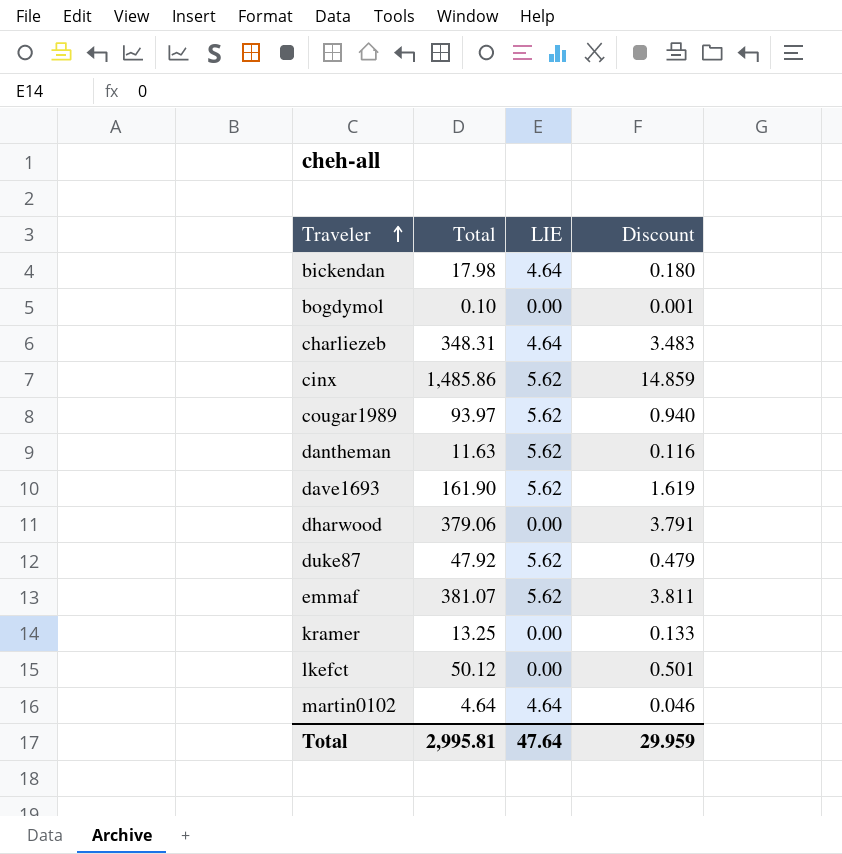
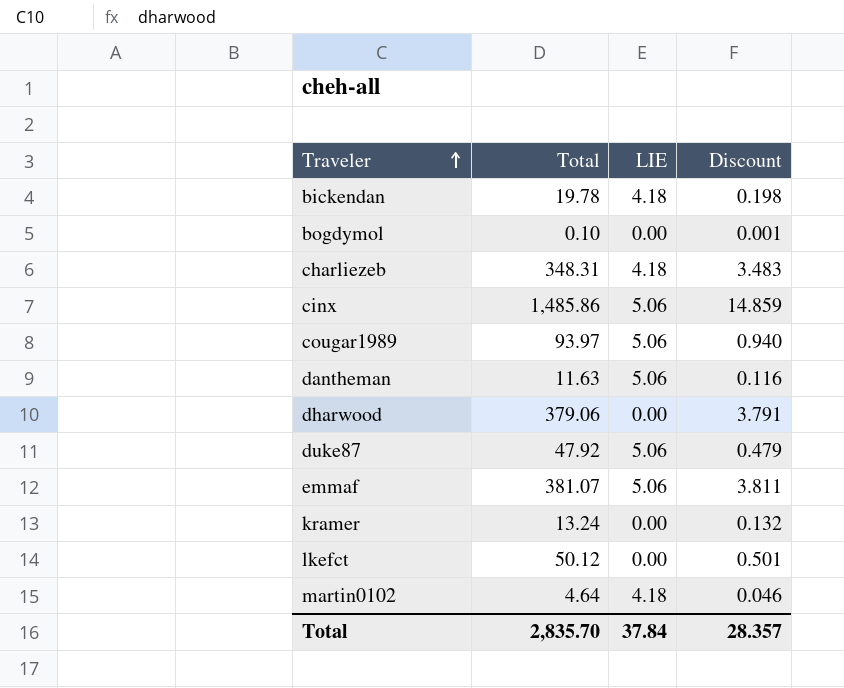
row dave1693: 161.90 | 5.62 | 1.619 -> none
bickendan | Total: 17.98 -> 19.78
bickendan | LIE: 4.64 -> 4.18
bickendan | Discount: 0.180 -> 0.198
charliezeb | LIE: 4.64 -> 4.18
cinx | LIE: 5.62 -> 5.06
cougar1989 | LIE: 5.62 -> 5.06
dantheman | LIE: 5.62 -> 5.06
duke87 | LIE: 5.62 -> 5.06
emmaf | LIE: 5.62 -> 5.06
kramer | Total: 13.25 -> 13.24
kramer | Discount: 0.133 -> 0.132
martin0102 | LIE: 4.64 -> 4.18
Total | Total: 2,995.81 -> 2,835.70
Total | LIE: 47.64 -> 37.84
Total | Discount: 29.959 -> 28.357

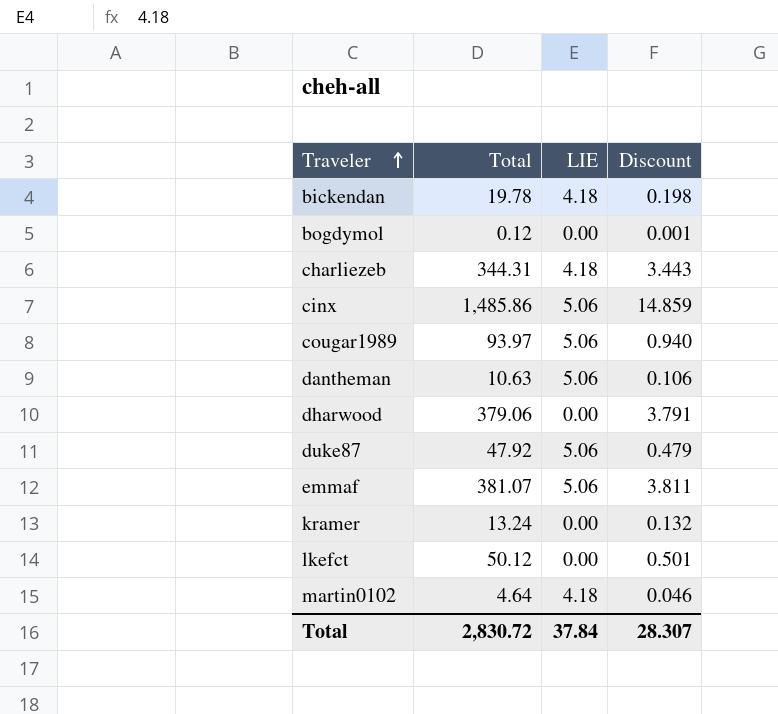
bogdymol | Total: 0.10 -> 0.12
charliezeb | Total: 348.31 -> 344.31
charliezeb | Discount: 3.483 -> 3.443
dantheman | Total: 11.63 -> 10.63
dantheman | Discount: 0.116 -> 0.106
Total | Total: 2,835.70 -> 2,830.72
Total | Discount: 28.357 -> 28.307

